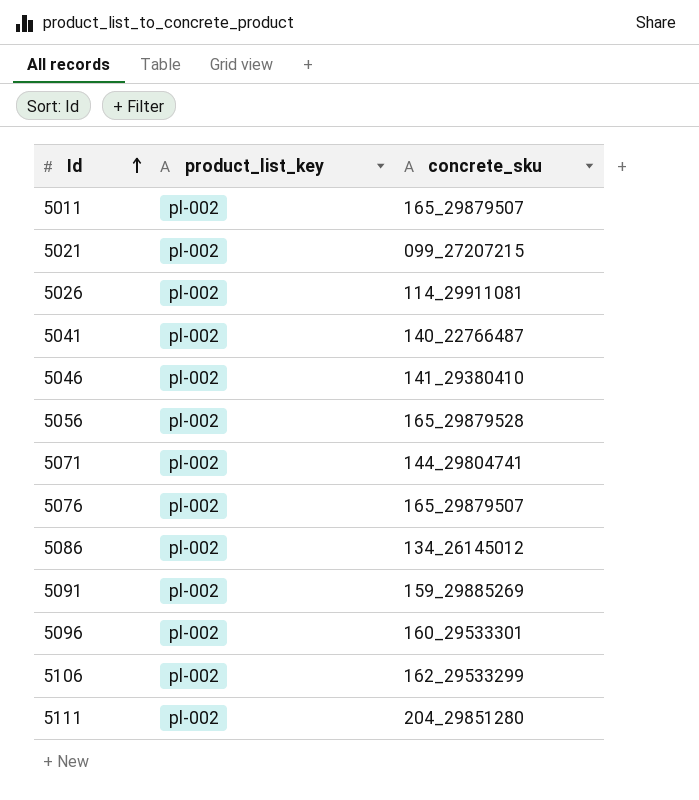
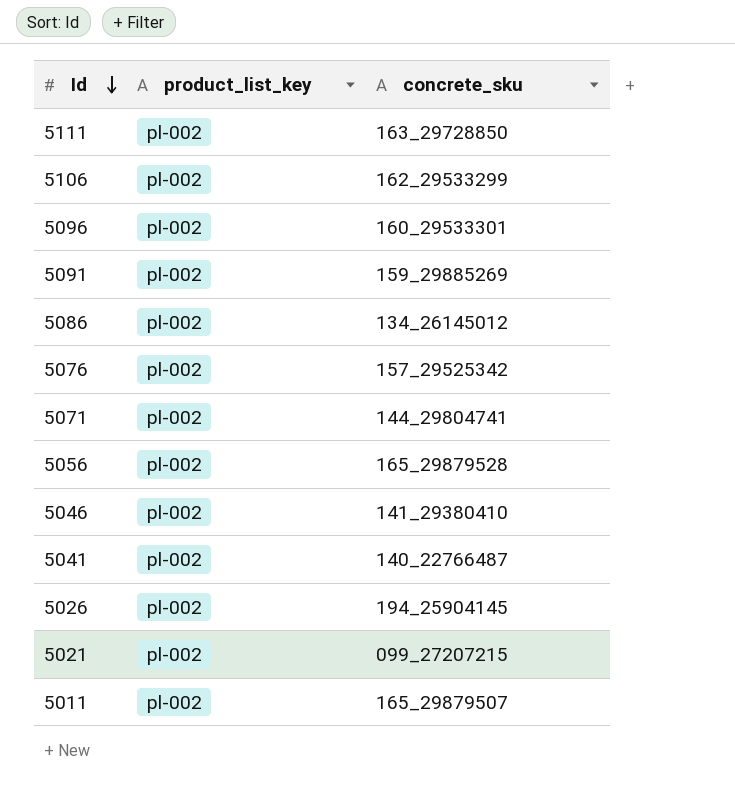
row order: Id ascending -> Id descending
5111 | concrete_sku: 204_29851280 -> 163_29728850
5076 | concrete_sku: 165_29879507 -> 157_29525342
5026 | concrete_sku: 114_29911081 -> 194_25904145

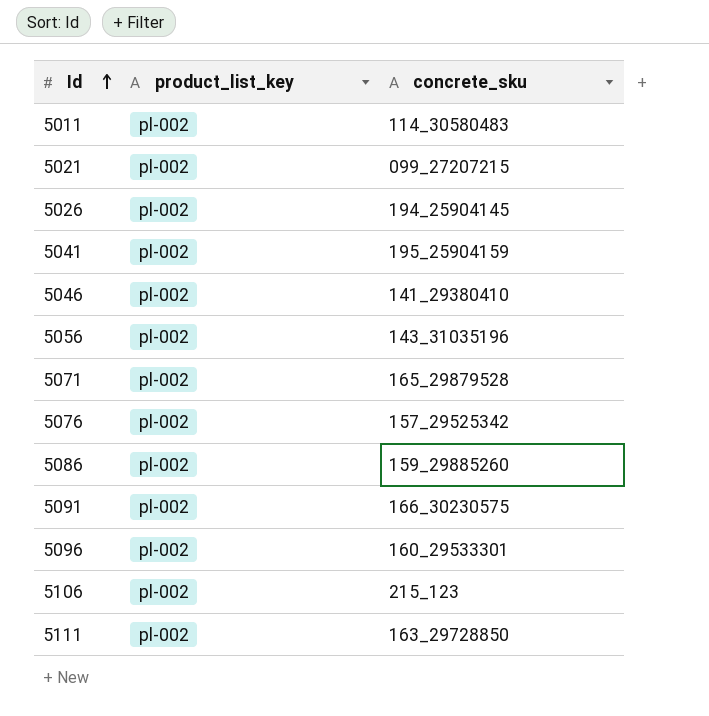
row order: Id descending -> Id ascending
5011 | concrete_sku: 165_29879507 -> 114_30580483
5041 | concrete_sku: 140_22766487 -> 195_25904159
5056 | concrete_sku: 165_29879528 -> 143_31035196
5071 | concrete_sku: 144_29804741 -> 165_29879528
5086 | concrete_sku: 134_26145012 -> 159_29885260
5091 | concrete_sku: 159_29885269 -> 166_30230575
5106 | concrete_sku: 162_29533299 -> 215_123

